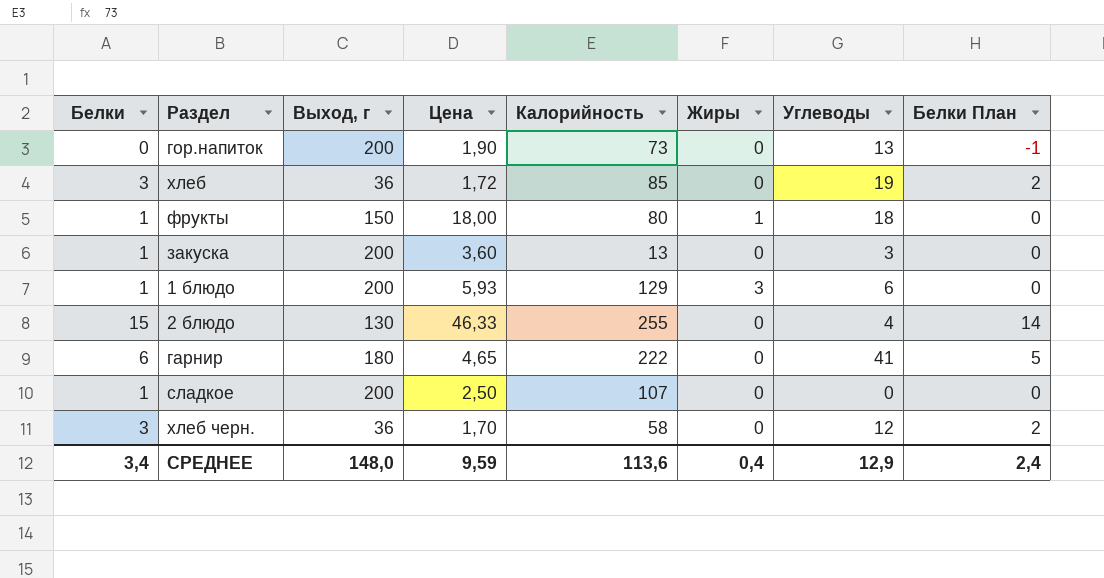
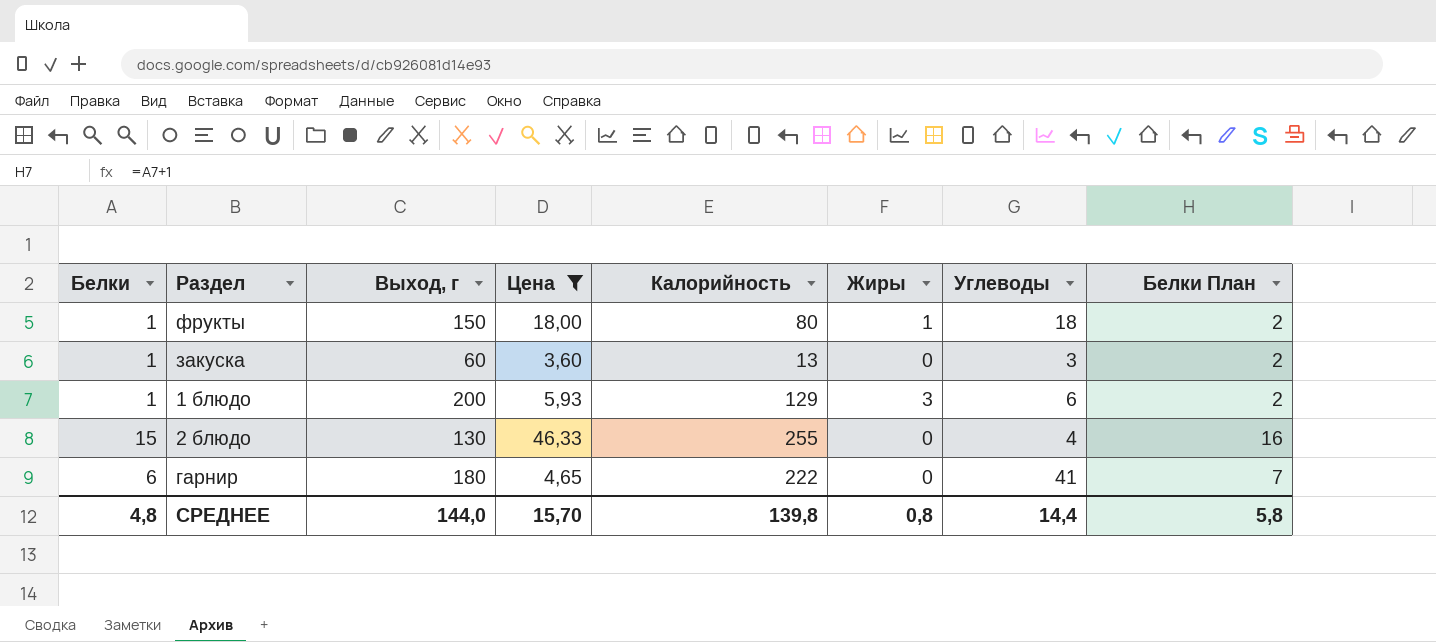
filter: none -> Цена >= 3,60
column Белки План | formula: [Белки] - 1 -> [Белки] + 1
закуска | Выход, г: 200 -> 60
СРЕДНЕЕ | Белки: 3,4 -> 4,8
СРЕДНЕЕ | Выход, г: 148,0 -> 144,0
СРЕДНЕЕ | Цена: 9,59 -> 15,70
СРЕДНЕЕ | Калорийность: 113,6 -> 139,8
СРЕДНЕЕ | Жиры: 0,4 -> 0,8
СРЕДНЕЕ | Углеводы: 12,9 -> 14,4
СРЕДНЕЕ | Белки План: 2,4 -> 5,8

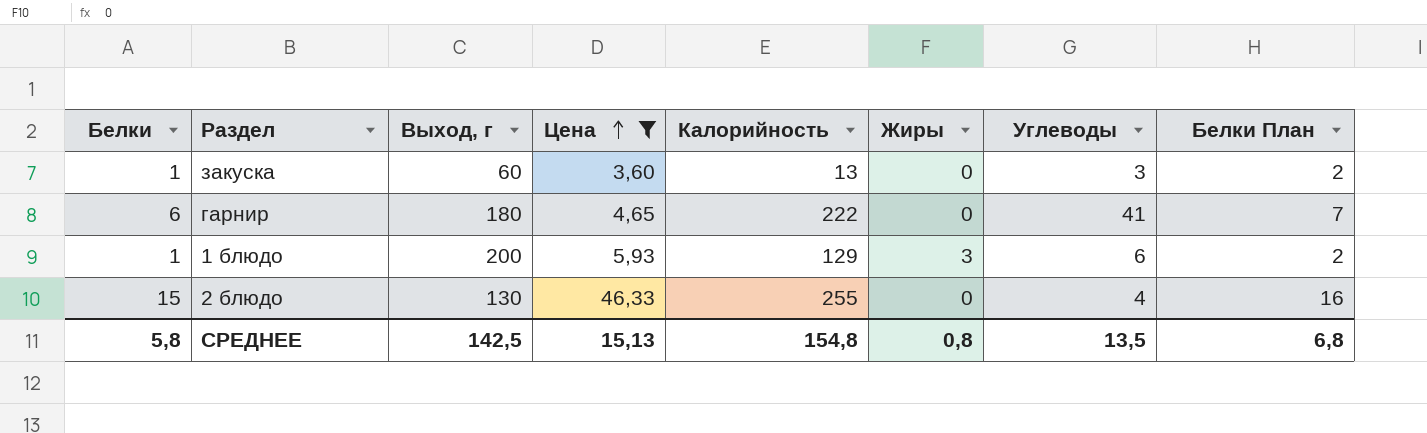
row order: none -> Цена ascending
row фрукты: 1 | 150 | 18,00 | 80 | 1 | 18 | 2 -> none
СРЕДНЕЕ | Белки: 4,8 -> 5,8
СРЕДНЕЕ | Выход, г: 144,0 -> 142,5
СРЕДНЕЕ | Цена: 15,70 -> 15,13
СРЕДНЕЕ | Калорийность: 139,8 -> 154,8
СРЕДНЕЕ | Углеводы: 14,4 -> 13,5
СРЕДНЕЕ | Белки План: 5,8 -> 6,8

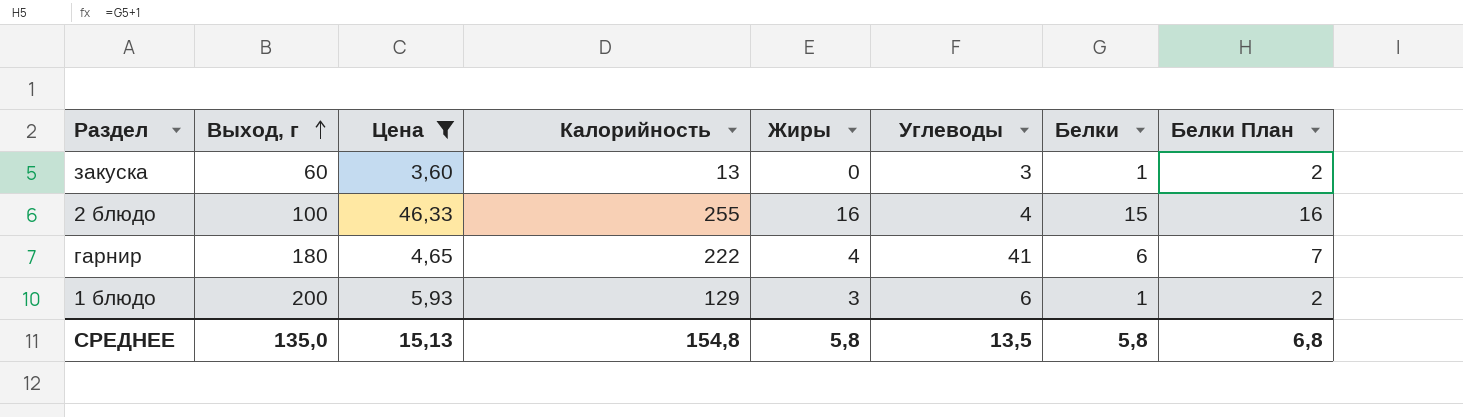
row order: Цена ascending -> Выход, г ascending
column Белки | position: 1 -> 7
2 блюдо | Выход, г: 130 -> 100
2 блюдо | Жиры: 0 -> 16
гарнир | Жиры: 0 -> 4
СРЕДНЕЕ | Выход, г: 142,5 -> 135,0
СРЕДНЕЕ | Жиры: 0,8 -> 5,8

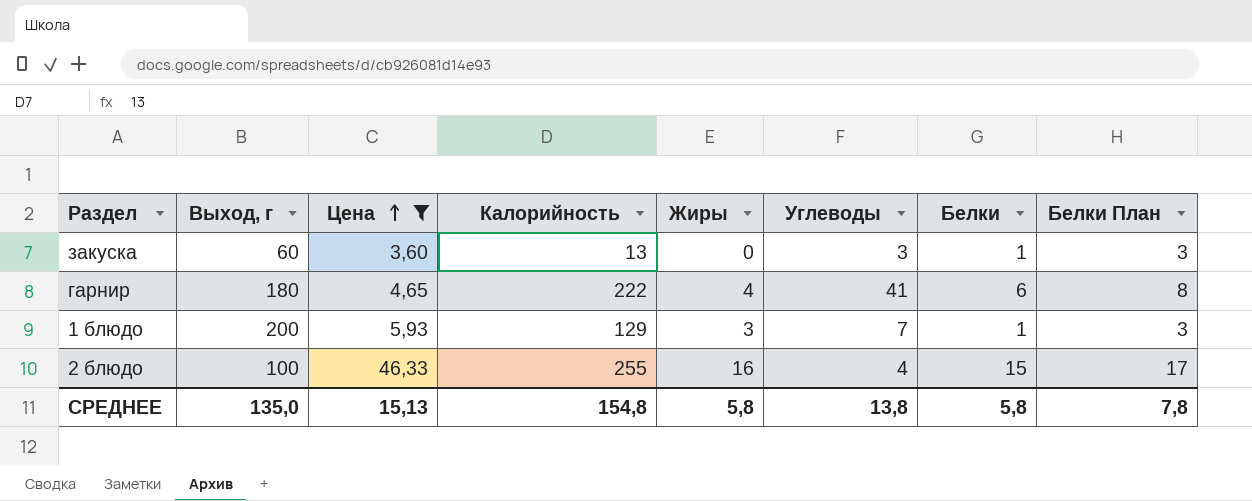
row order: Выход, г ascending -> Цена ascending
column Белки План | formula: [Белки] + 1 -> [Белки] + 2
1 блюдо | Углеводы: 6 -> 7
СРЕДНЕЕ | Углеводы: 13,5 -> 13,8
СРЕДНЕЕ | Белки План: 6,8 -> 7,8

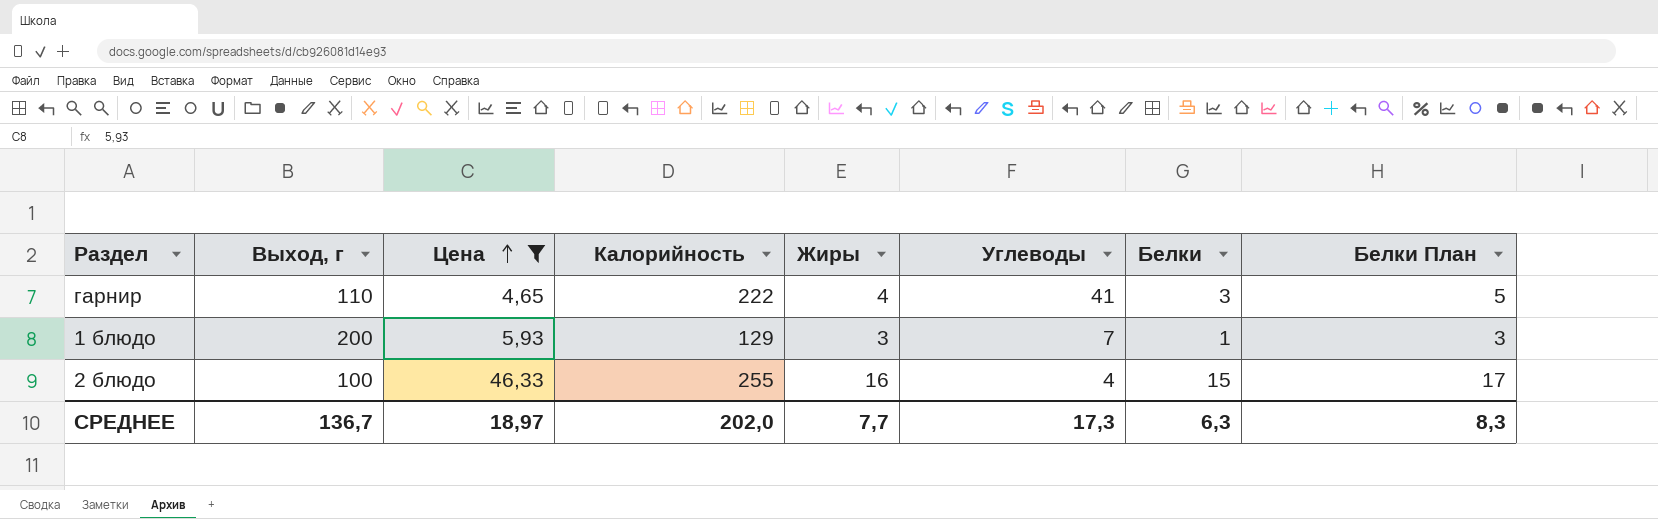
row закуска: 60 | 3,60 | 13 | 0 | 3 | 1 | 3 -> none
гарнир | Выход, г: 180 -> 110
гарнир | Белки: 6 -> 3
гарнир | Белки План: 8 -> 5
СРЕДНЕЕ | Выход, г: 135,0 -> 136,7
СРЕДНЕЕ | Цена: 15,13 -> 18,97
СРЕДНЕЕ | Калорийность: 154,8 -> 202,0
СРЕДНЕЕ | Жиры: 5,8 -> 7,7
СРЕДНЕЕ | Углеводы: 13,8 -> 17,3
СРЕДНЕЕ | Белки: 5,8 -> 6,3
СРЕДНЕЕ | Белки План: 7,8 -> 8,3

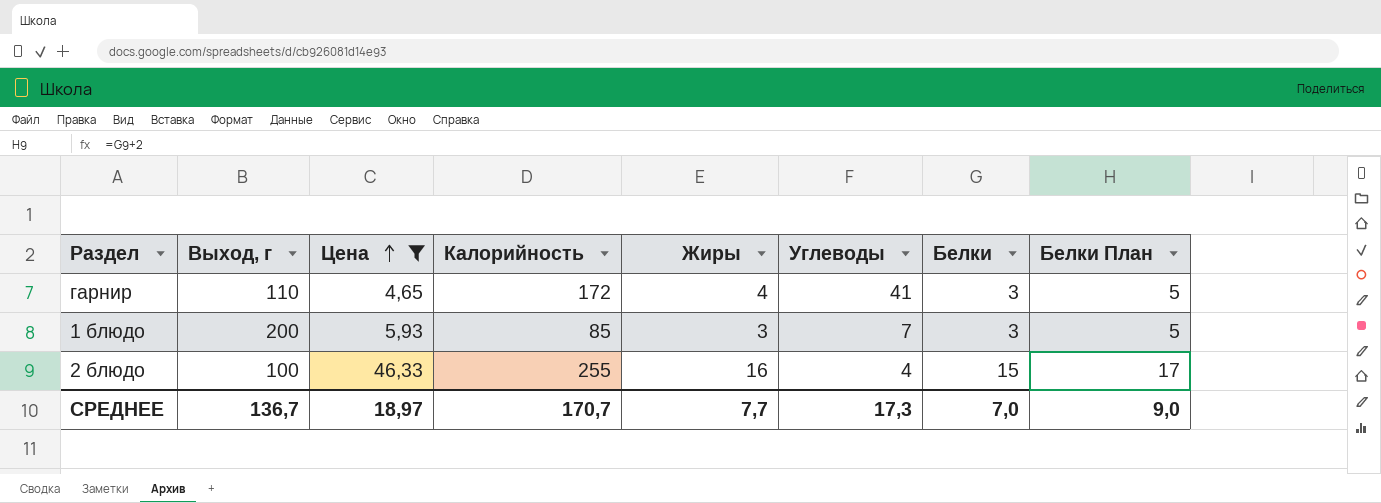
гарнир | Калорийность: 222 -> 172
1 блюдо | Калорийность: 129 -> 85
1 блюдо | Белки: 1 -> 3
1 блюдо | Белки План: 3 -> 5
СРЕДНЕЕ | Калорийность: 202,0 -> 170,7
СРЕДНЕЕ | Белки: 6,3 -> 7,0
СРЕДНЕЕ | Белки План: 8,3 -> 9,0

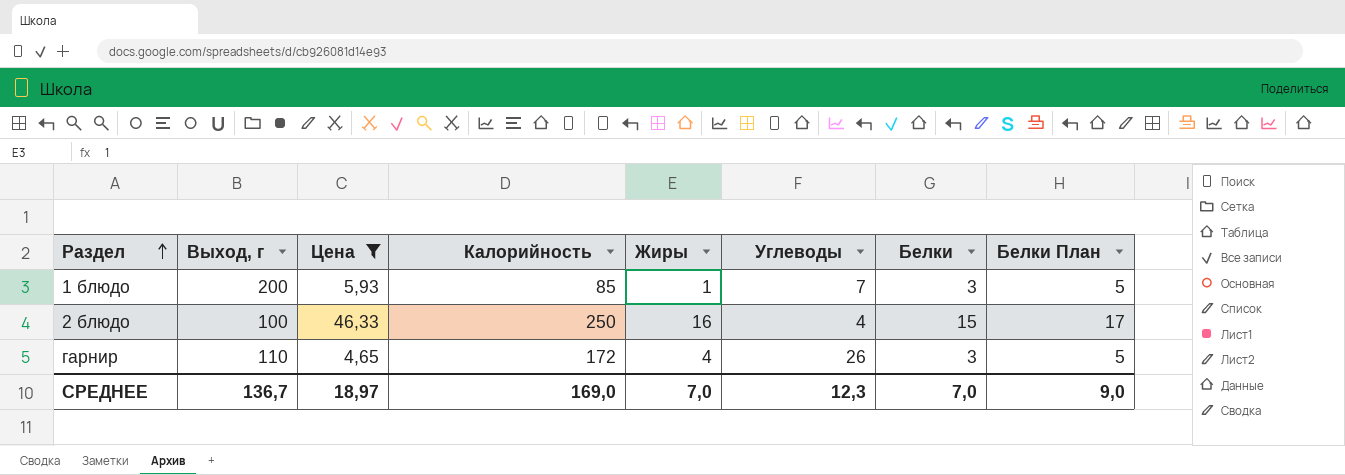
row order: Цена ascending -> Раздел ascending
1 блюдо | Жиры: 3 -> 1
2 блюдо | Калорийность: 255 -> 250
гарнир | Углеводы: 41 -> 26
СРЕДНЕЕ | Калорийность: 170,7 -> 169,0
СРЕДНЕЕ | Жиры: 7,7 -> 7,0
СРЕДНЕЕ | Углеводы: 17,3 -> 12,3

